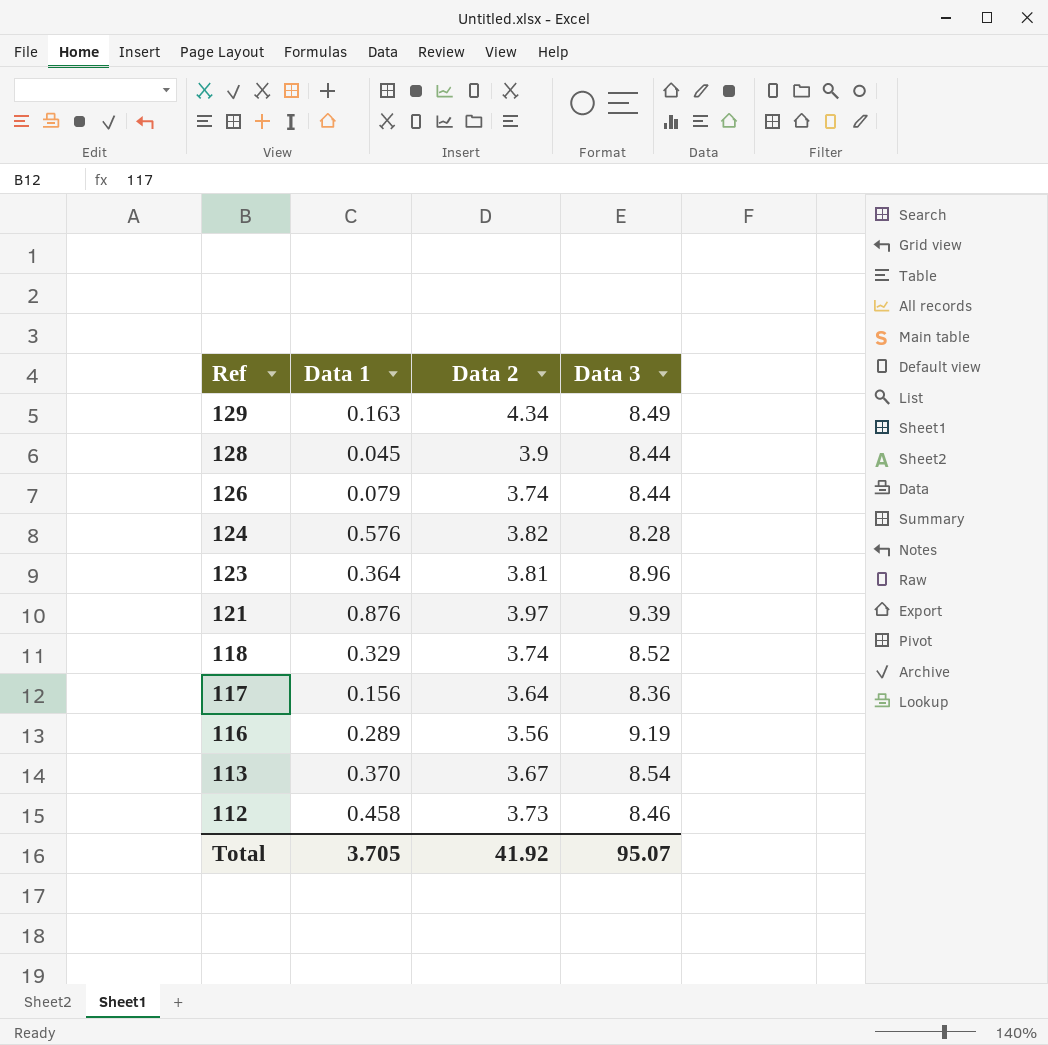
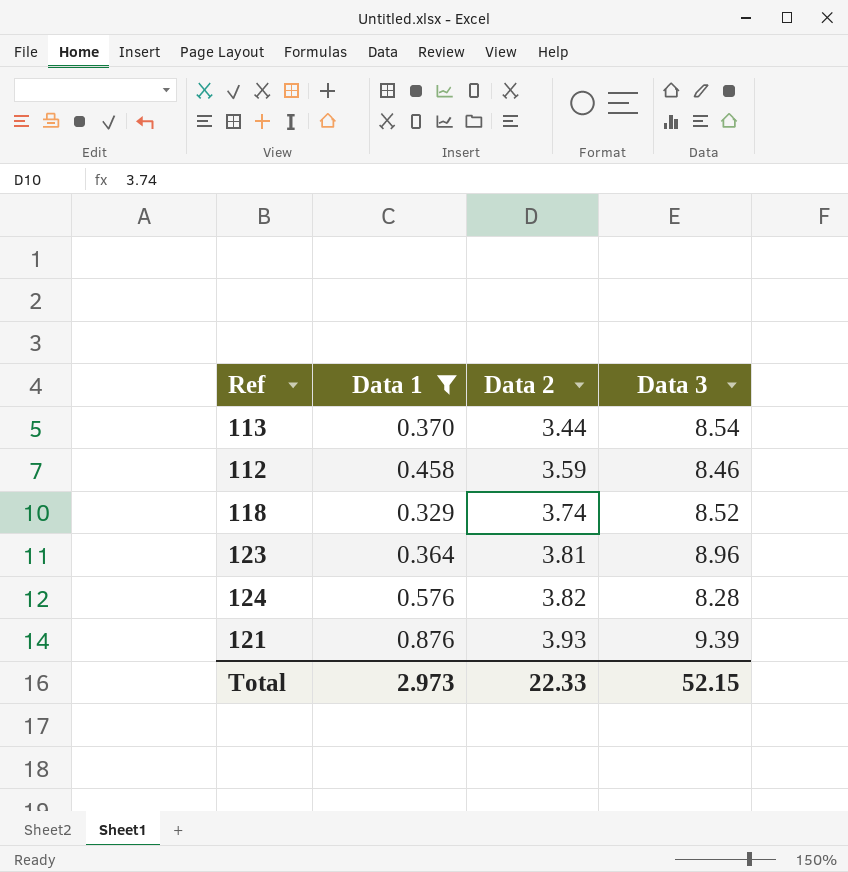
filter: none -> Data 1 >= 0.329
row order: Ref descending -> Data 2 ascending
113 | Data 2: 3.67 -> 3.44
112 | Data 2: 3.73 -> 3.59
121 | Data 2: 3.97 -> 3.93
Total | Data 1: 3.705 -> 2.973
Total | Data 2: 41.92 -> 22.33
Total | Data 3: 95.07 -> 52.15

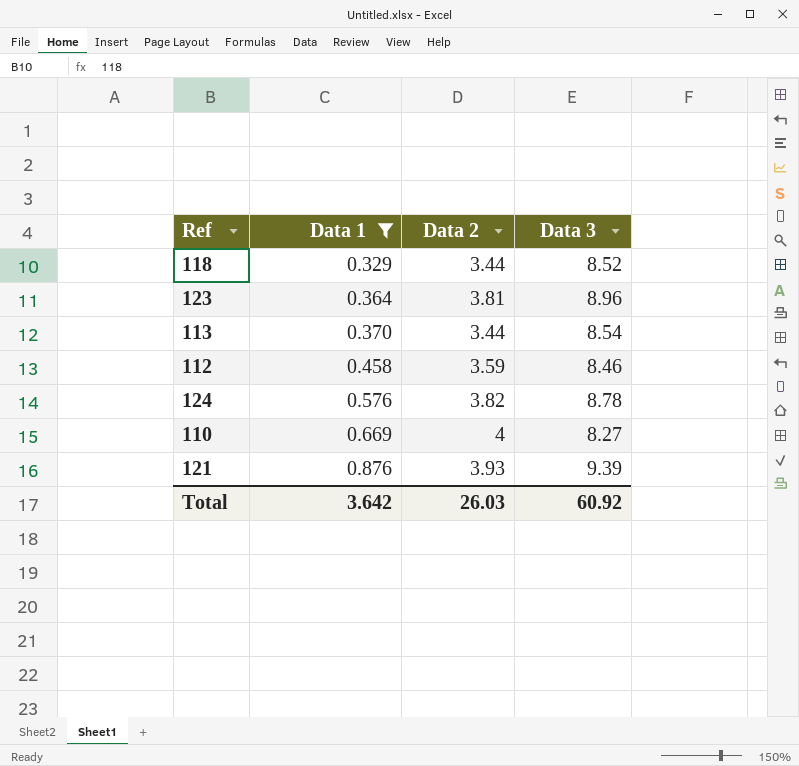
row order: Data 2 ascending -> Data 1 ascending
118 | Data 2: 3.74 -> 3.44
124 | Data 3: 8.28 -> 8.78
row 110: none -> 0.669 | 4 | 8.27
Total | Data 1: 2.973 -> 3.642
Total | Data 2: 22.33 -> 26.03
Total | Data 3: 52.15 -> 60.92

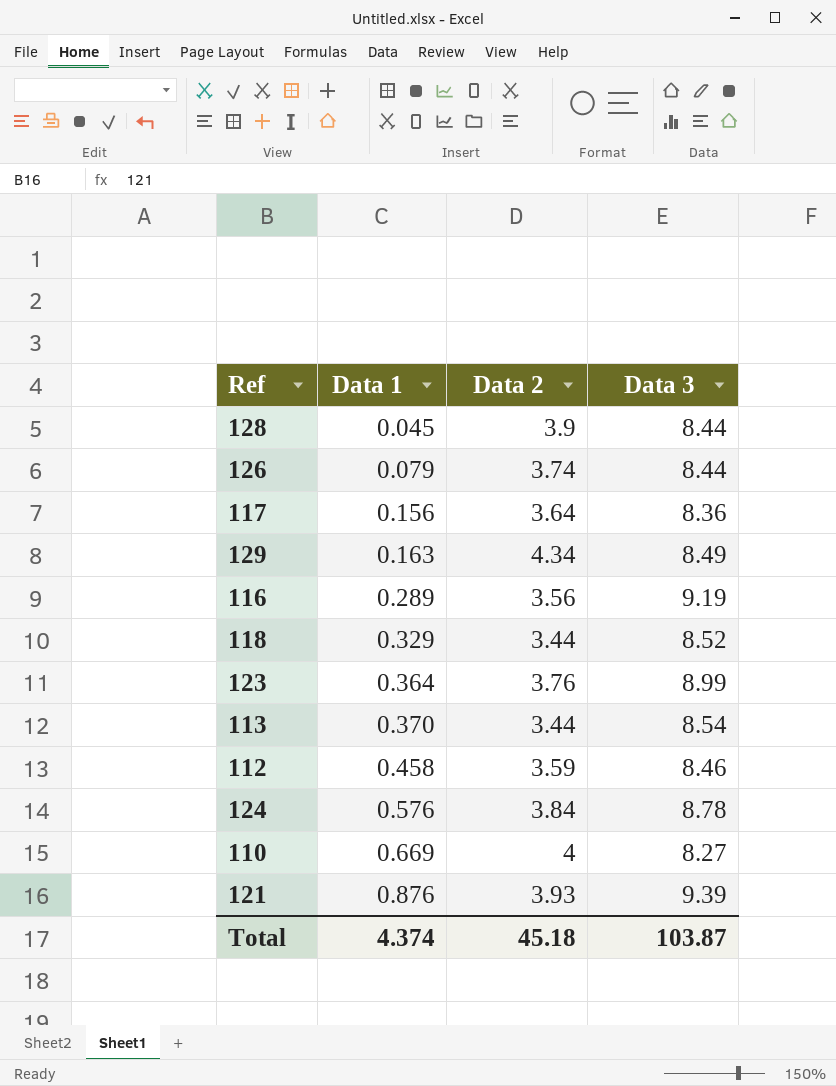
filter: Data 1 >= 0.329 -> none
123 | Data 2: 3.81 -> 3.76
123 | Data 3: 8.96 -> 8.99
124 | Data 2: 3.82 -> 3.84
Total | Data 1: 3.642 -> 4.374
Total | Data 2: 26.03 -> 45.18
Total | Data 3: 60.92 -> 103.87

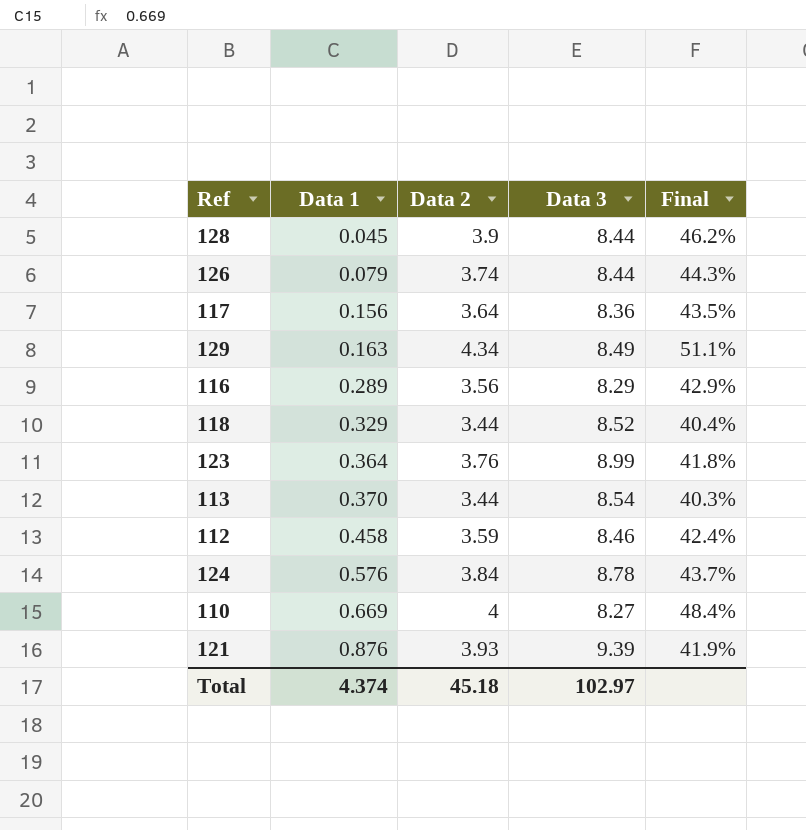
column Final | formula: none -> [Data 2] / [Data 3]
116 | Data 3: 9.19 -> 8.29
Total | Data 3: 103.87 -> 102.97

